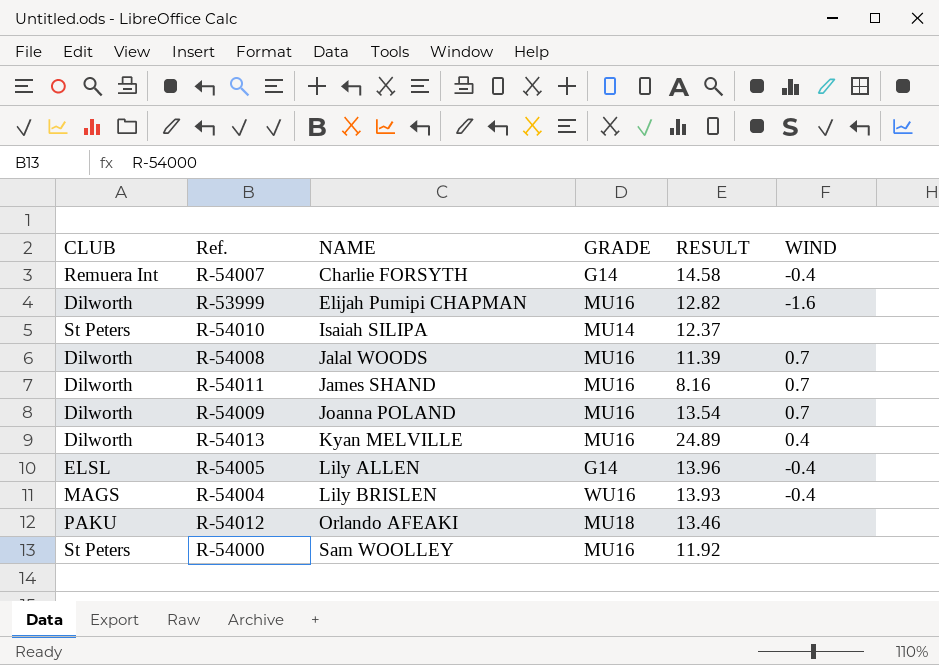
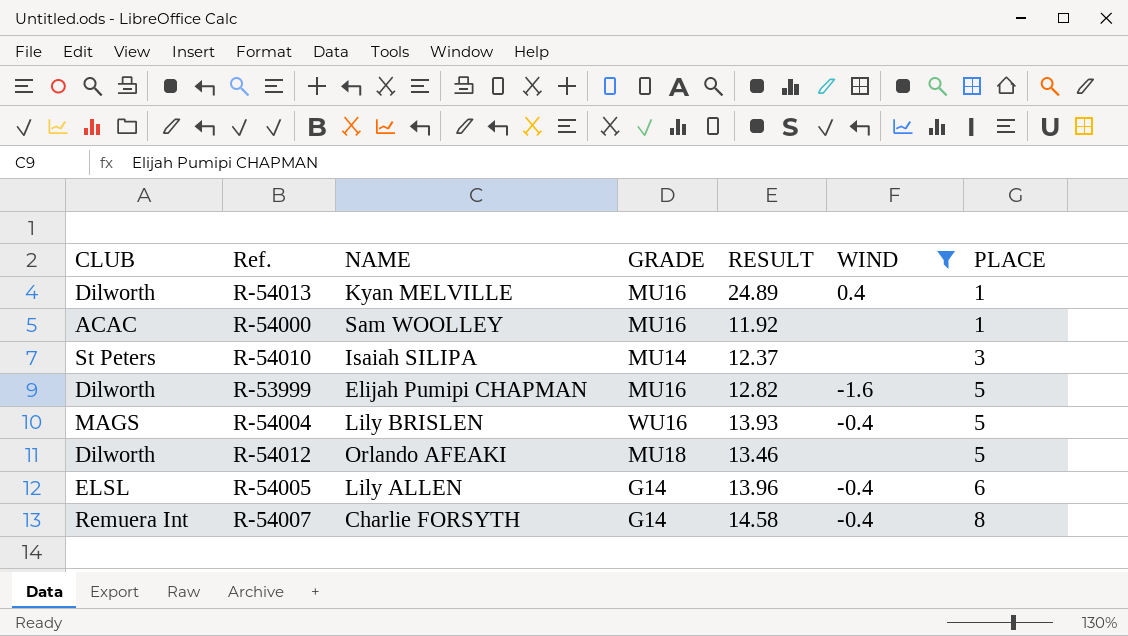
filter: none -> WIND != 0.7
row order: NAME ascending -> PLACE ascending
column PLACE | position: none -> 7
R-54000 | CLUB: St Peters -> ACAC
R-54012 | CLUB: PAKU -> Dilworth

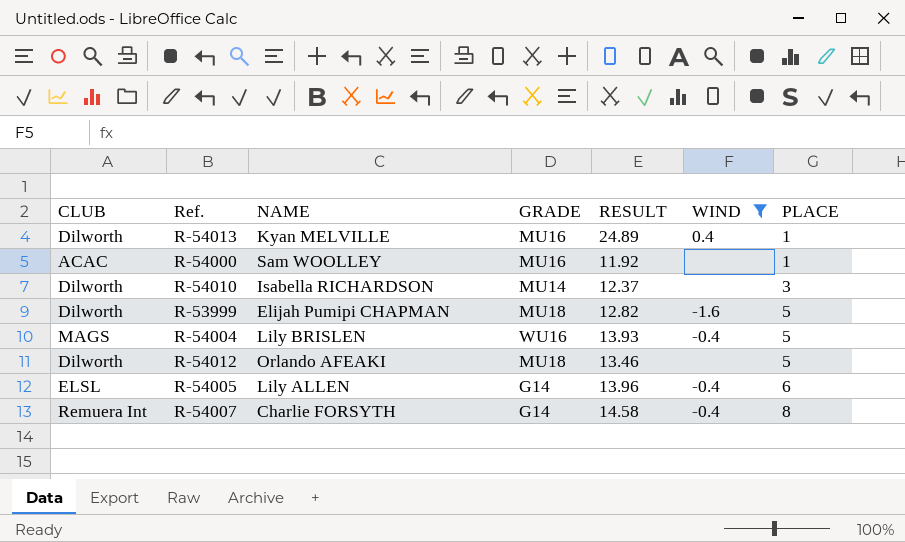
R-54010 | CLUB: St Peters -> Dilworth
R-54010 | NAME: Isaiah SILIPA -> Isabella RICHARDSON
R-53999 | GRADE: MU16 -> MU18

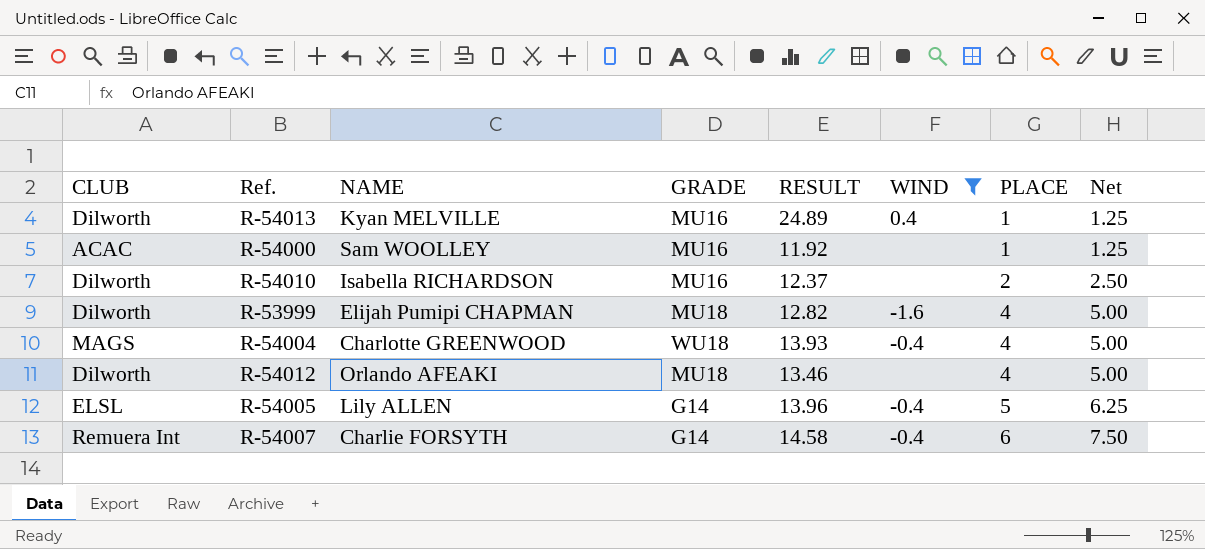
column Net | formula: none -> [PLACE] * 1.25
R-54010 | GRADE: MU14 -> MU16
R-54010 | PLACE: 3 -> 2
R-53999 | PLACE: 5 -> 4
R-54004 | NAME: Lily BRISLEN -> Charlotte GREENWOOD
R-54004 | GRADE: WU16 -> WU18
R-54004 | PLACE: 5 -> 4
R-54012 | PLACE: 5 -> 4
R-54005 | PLACE: 6 -> 5
R-54007 | PLACE: 8 -> 6

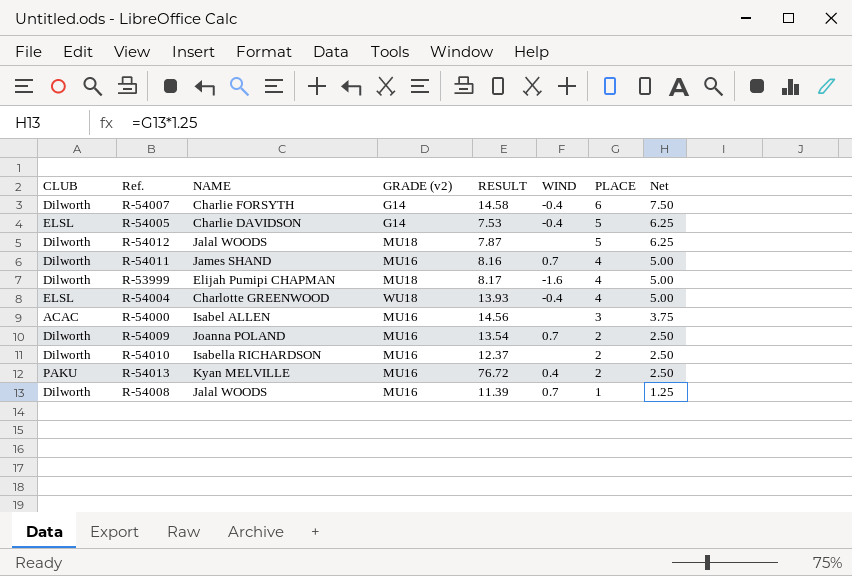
filter: WIND != 0.7 -> none
row order: PLACE ascending -> PLACE descending
column name: GRADE -> GRADE (v2)
R-54007 | CLUB: Remuera Int -> Dilworth
R-54005 | NAME: Lily ALLEN -> Charlie DAVIDSON
R-54005 | RESULT: 13.96 -> 7.53
R-54012 | NAME: Orlando AFEAKI -> Jalal WOODS
R-54012 | RESULT: 13.46 -> 7.87
R-54012 | PLACE: 4 -> 5
R-54012 | Net: 5.00 -> 6.25
R-53999 | RESULT: 12.82 -> 8.17
R-54004 | CLUB: MAGS -> ELSL
R-54000 | NAME: Sam WOOLLEY -> Isabel ALLEN
R-54000 | RESULT: 11.92 -> 14.56
R-54000 | PLACE: 1 -> 3
R-54000 | Net: 1.25 -> 3.75
R-54013 | CLUB: Dilworth -> PAKU
R-54013 | RESULT: 24.89 -> 76.72
R-54013 | PLACE: 1 -> 2
R-54013 | Net: 1.25 -> 2.50

